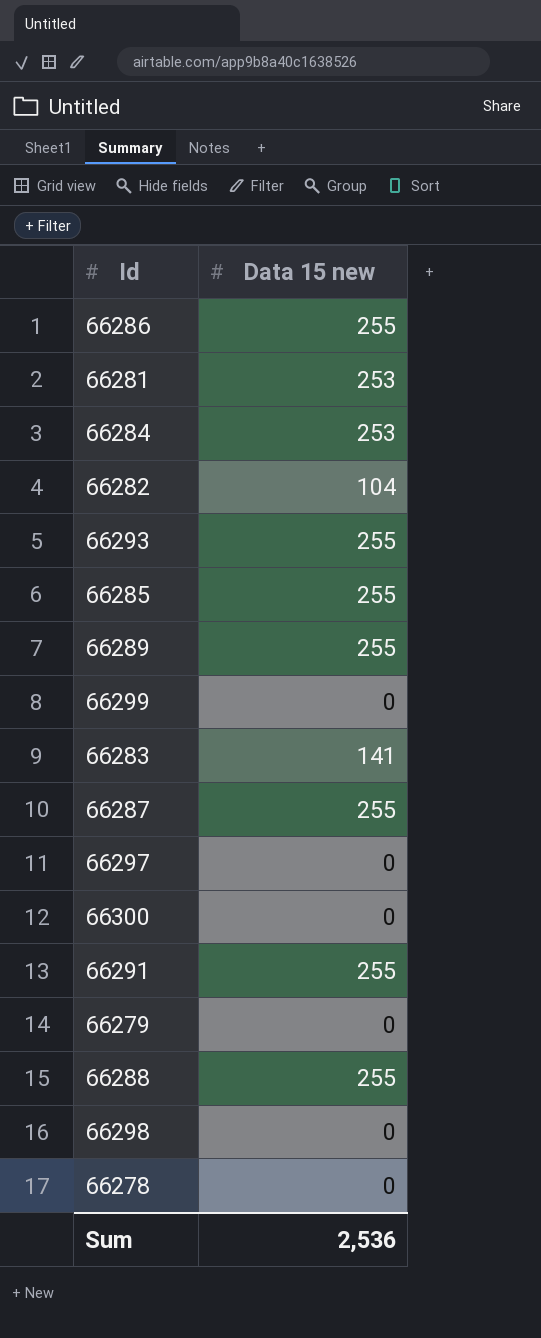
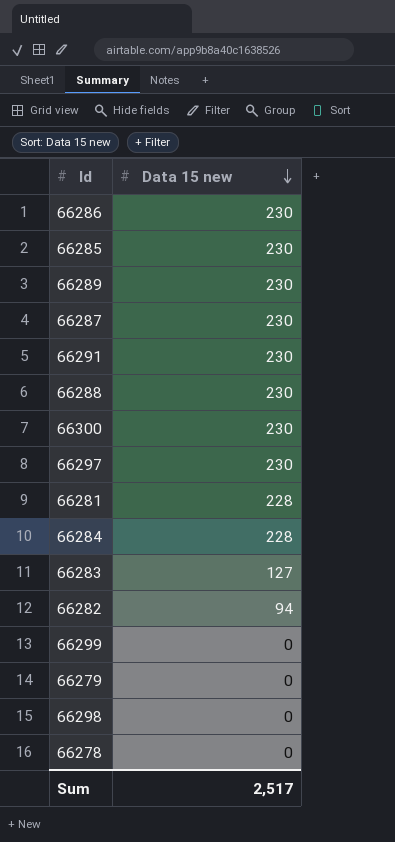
row order: none -> Data 15 new descending
row 66293: 255 -> none
66286 | Data 15 new: 255 -> 230
66285 | Data 15 new: 255 -> 230
66289 | Data 15 new: 255 -> 230
66287 | Data 15 new: 255 -> 230
66291 | Data 15 new: 255 -> 230
66288 | Data 15 new: 255 -> 230
66300 | Data 15 new: 0 -> 230
66297 | Data 15 new: 0 -> 230
66281 | Data 15 new: 253 -> 228
66284 | Data 15 new: 253 -> 228
66283 | Data 15 new: 141 -> 127
66282 | Data 15 new: 104 -> 94
Sum | Data 15 new: 2,536 -> 2,517

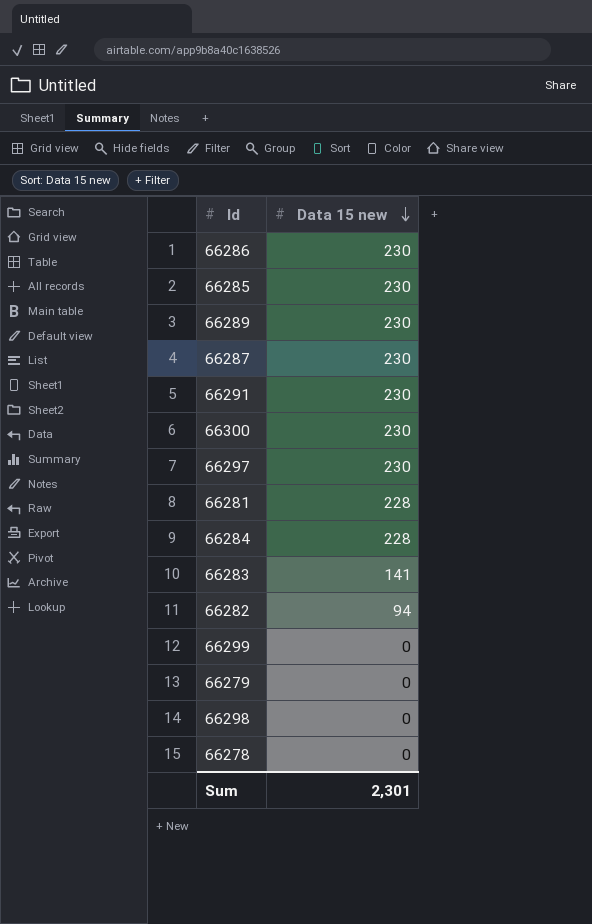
row 66288: 230 -> none
66283 | Data 15 new: 127 -> 141
Sum | Data 15 new: 2,517 -> 2,301

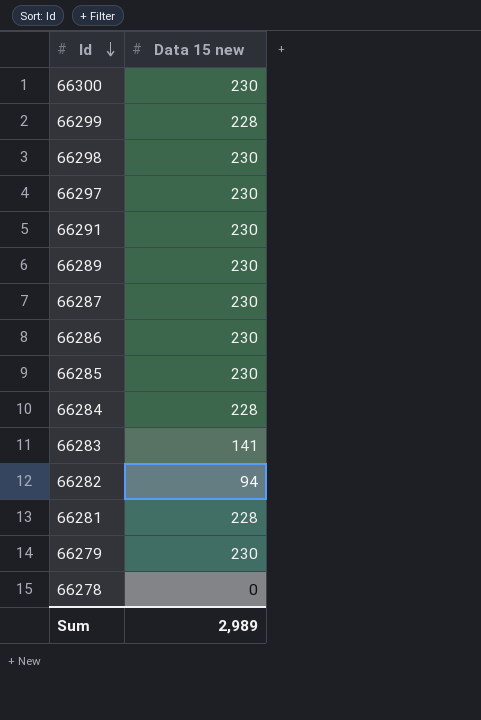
row order: Data 15 new descending -> Id descending
66299 | Data 15 new: 0 -> 228
66298 | Data 15 new: 0 -> 230
66279 | Data 15 new: 0 -> 230
Sum | Data 15 new: 2,301 -> 2,989

